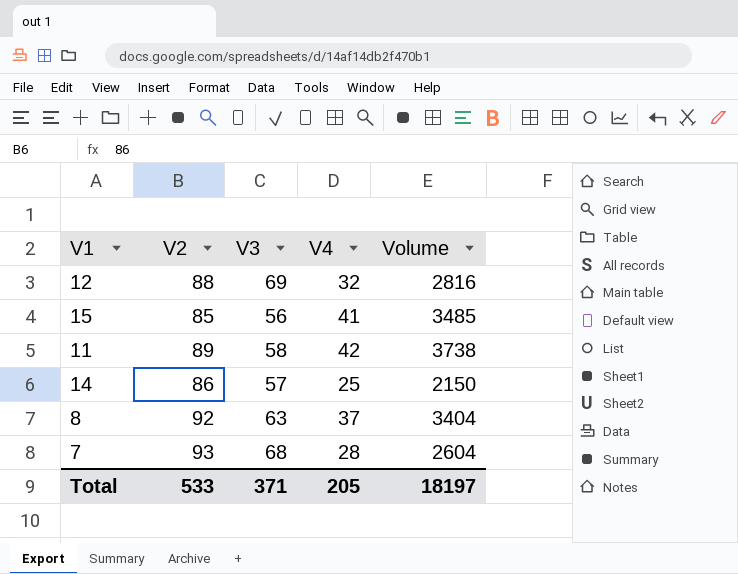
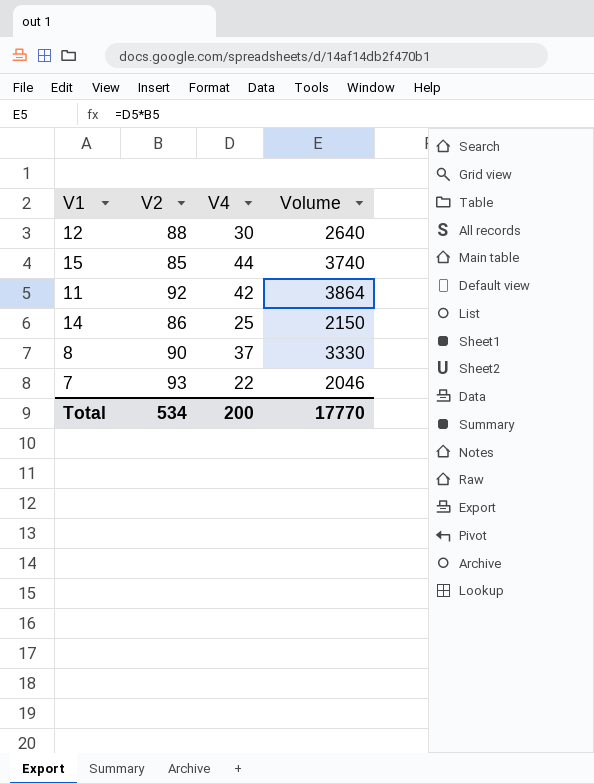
column V3 | position: 3 -> none
12 | V4: 32 -> 30
12 | Volume: 2816 -> 2640
15 | V4: 41 -> 44
15 | Volume: 3485 -> 3740
11 | V2: 89 -> 92
11 | Volume: 3738 -> 3864
8 | V2: 92 -> 90
8 | Volume: 3404 -> 3330
7 | V4: 28 -> 22
7 | Volume: 2604 -> 2046
Total | V2: 533 -> 534
Total | V4: 205 -> 200
Total | Volume: 18197 -> 17770

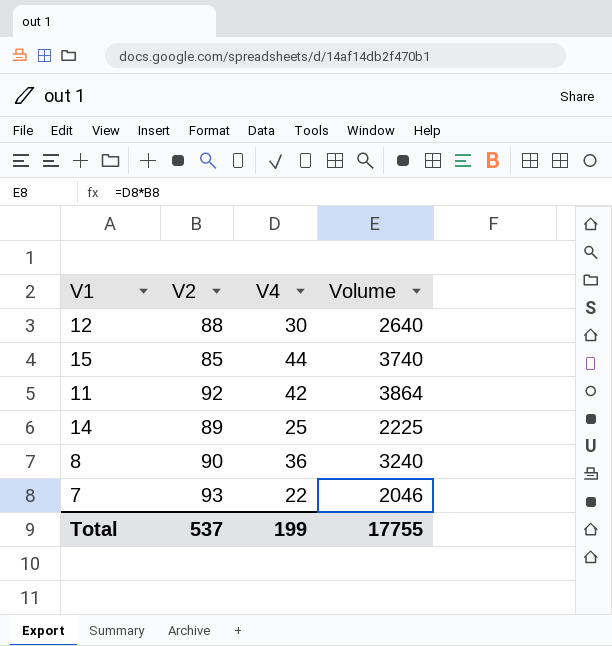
14 | V2: 86 -> 89
14 | Volume: 2150 -> 2225
8 | V4: 37 -> 36
8 | Volume: 3330 -> 3240
Total | V2: 534 -> 537
Total | V4: 200 -> 199
Total | Volume: 17770 -> 17755

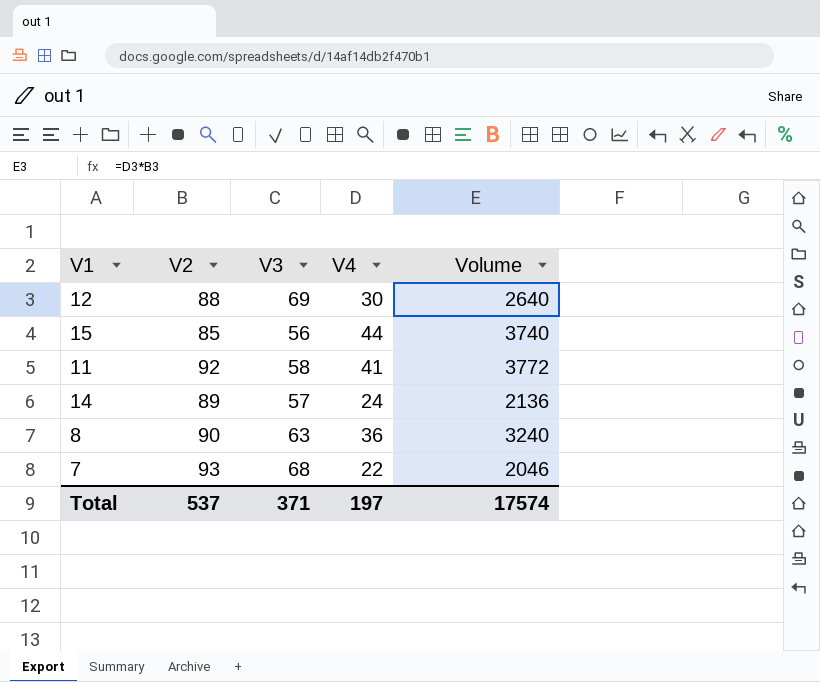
column V3 | position: none -> 3
11 | V4: 42 -> 41
11 | Volume: 3864 -> 3772
14 | V4: 25 -> 24
14 | Volume: 2225 -> 2136
Total | V4: 199 -> 197
Total | Volume: 17755 -> 17574

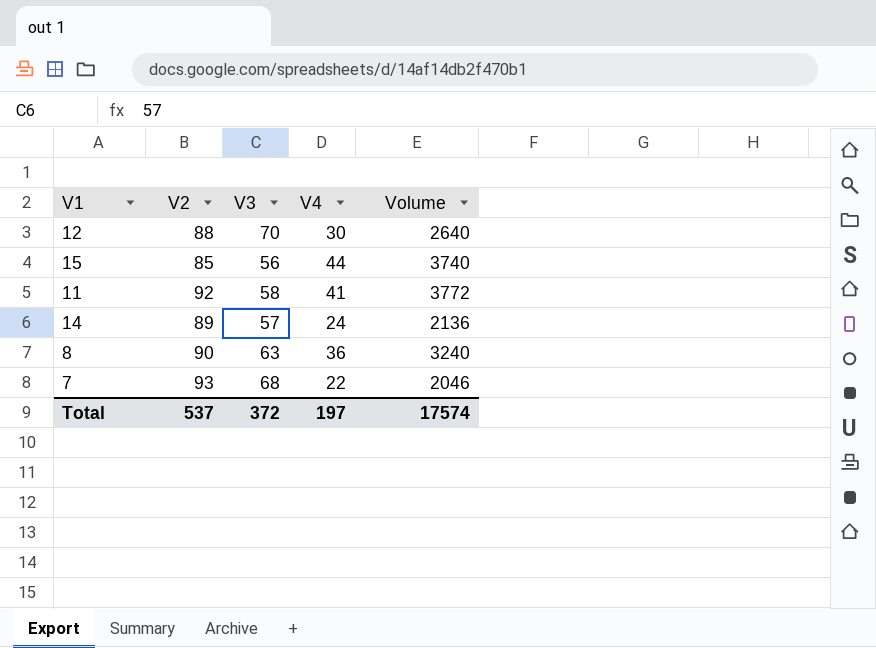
12 | V3: 69 -> 70
Total | V3: 371 -> 372

